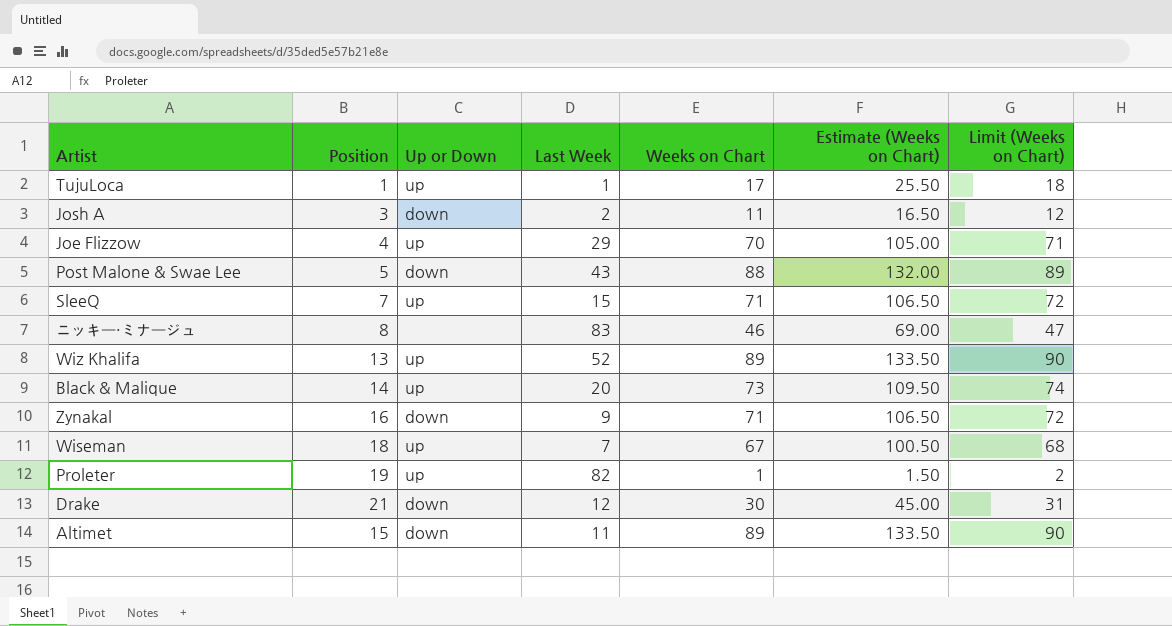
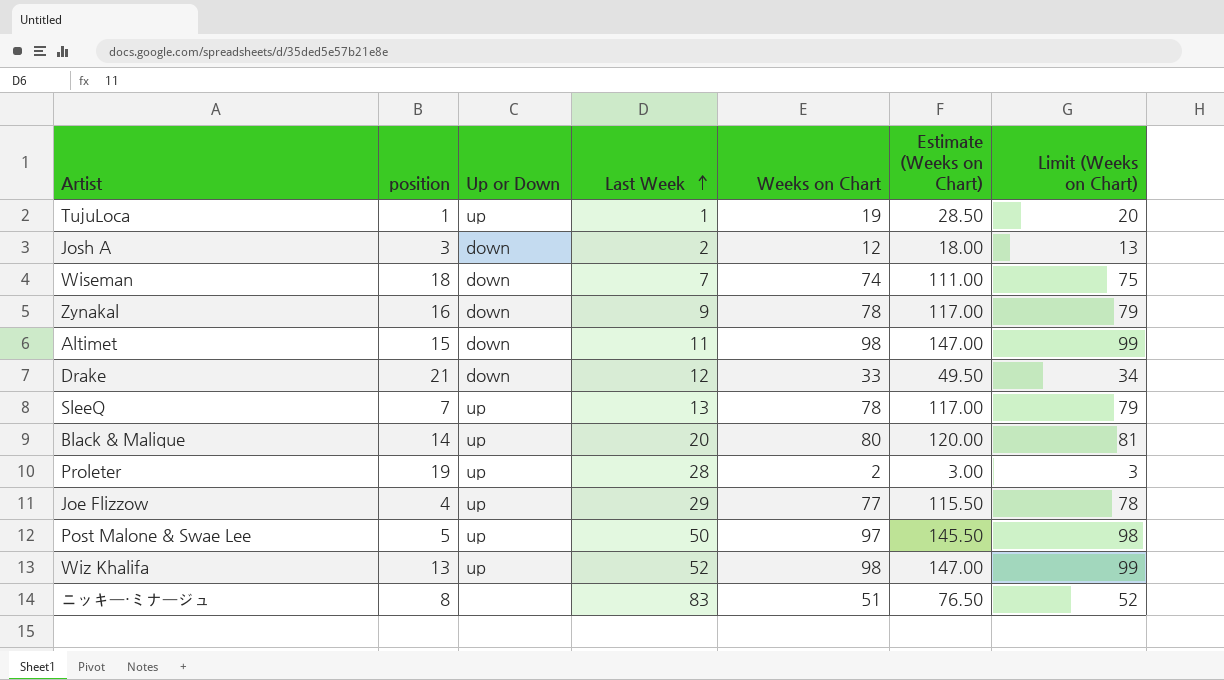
row order: none -> Last Week ascending
column name: Position -> position
TujuLoca | Weeks on Chart: 17 -> 19
TujuLoca | Estimate (Weeks on Chart): 25.50 -> 28.50
TujuLoca | Limit (Weeks on Chart): 18 -> 20
Josh A | Weeks on Chart: 11 -> 12
Josh A | Estimate (Weeks on Chart): 16.50 -> 18.00
Josh A | Limit (Weeks on Chart): 12 -> 13
Wiseman | Up or Down: up -> down
Wiseman | Weeks on Chart: 67 -> 74
Wiseman | Estimate (Weeks on Chart): 100.50 -> 111.00
Wiseman | Limit (Weeks on Chart): 68 -> 75
Zynakal | Weeks on Chart: 71 -> 78
Zynakal | Estimate (Weeks on Chart): 106.50 -> 117.00
Zynakal | Limit (Weeks on Chart): 72 -> 79
Altimet | Weeks on Chart: 89 -> 98
Altimet | Estimate (Weeks on Chart): 133.50 -> 147.00
Altimet | Limit (Weeks on Chart): 90 -> 99
Drake | Weeks on Chart: 30 -> 33
Drake | Estimate (Weeks on Chart): 45.00 -> 49.50
Drake | Limit (Weeks on Chart): 31 -> 34
SleeQ | Last Week: 15 -> 13
SleeQ | Weeks on Chart: 71 -> 78
SleeQ | Estimate (Weeks on Chart): 106.50 -> 117.00
SleeQ | Limit (Weeks on Chart): 72 -> 79
Black & Malique | Weeks on Chart: 73 -> 80
Black & Malique | Estimate (Weeks on Chart): 109.50 -> 120.00
Black & Malique | Limit (Weeks on Chart): 74 -> 81
Proleter | Last Week: 82 -> 28
Proleter | Weeks on Chart: 1 -> 2
Proleter | Estimate (Weeks on Chart): 1.50 -> 3.00
Proleter | Limit (Weeks on Chart): 2 -> 3
Joe Flizzow | Weeks on Chart: 70 -> 77
Joe Flizzow | Estimate (Weeks on Chart): 105.00 -> 115.50
Joe Flizzow | Limit (Weeks on Chart): 71 -> 78
Post Malone & Swae Lee | Up or Down: down -> up
Post Malone & Swae Lee | Last Week: 43 -> 50
Post Malone & Swae Lee | Weeks on Chart: 88 -> 97
Post Malone & Swae Lee | Estimate (Weeks on Chart): 132.00 -> 145.50
Post Malone & Swae Lee | Limit (Weeks on Chart): 89 -> 98
Wiz Khalifa | Weeks on Chart: 89 -> 98
Wiz Khalifa | Estimate (Weeks on Chart): 133.50 -> 147.00
Wiz Khalifa | Limit (Weeks on Chart): 90 -> 99
ニッキー・ミナージュ | Weeks on Chart: 46 -> 51
ニッキー・ミナージュ | Estimate (Weeks on Chart): 69.00 -> 76.50
ニッキー・ミナージュ | Limit (Weeks on Chart): 47 -> 52

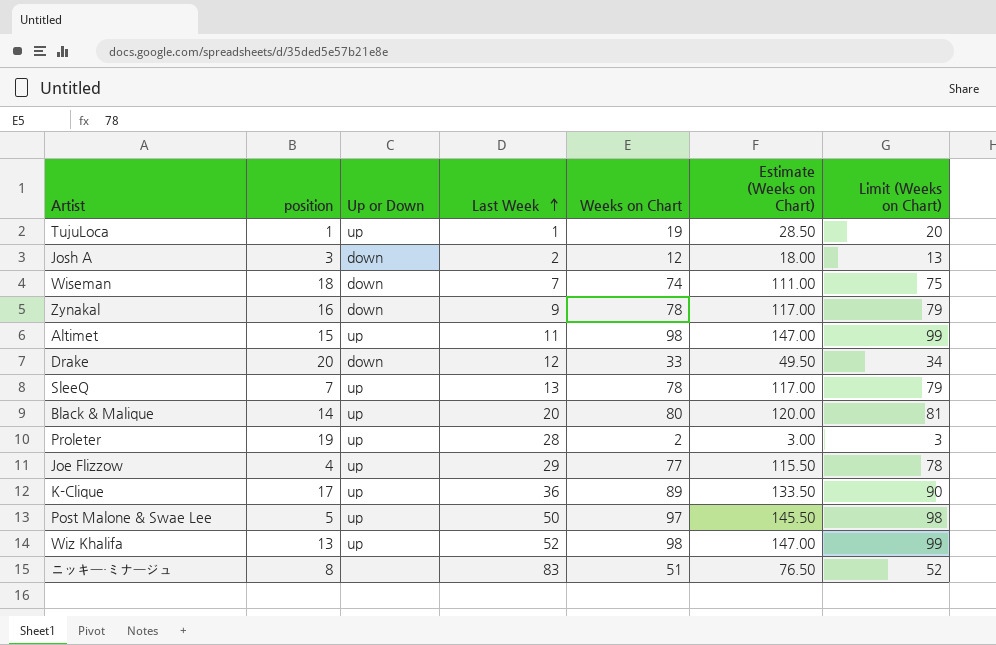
Altimet | Up or Down: down -> up
Drake | position: 21 -> 20
row K-Clique: none -> 17 | up | 36 | 89 | 133.50 | 90

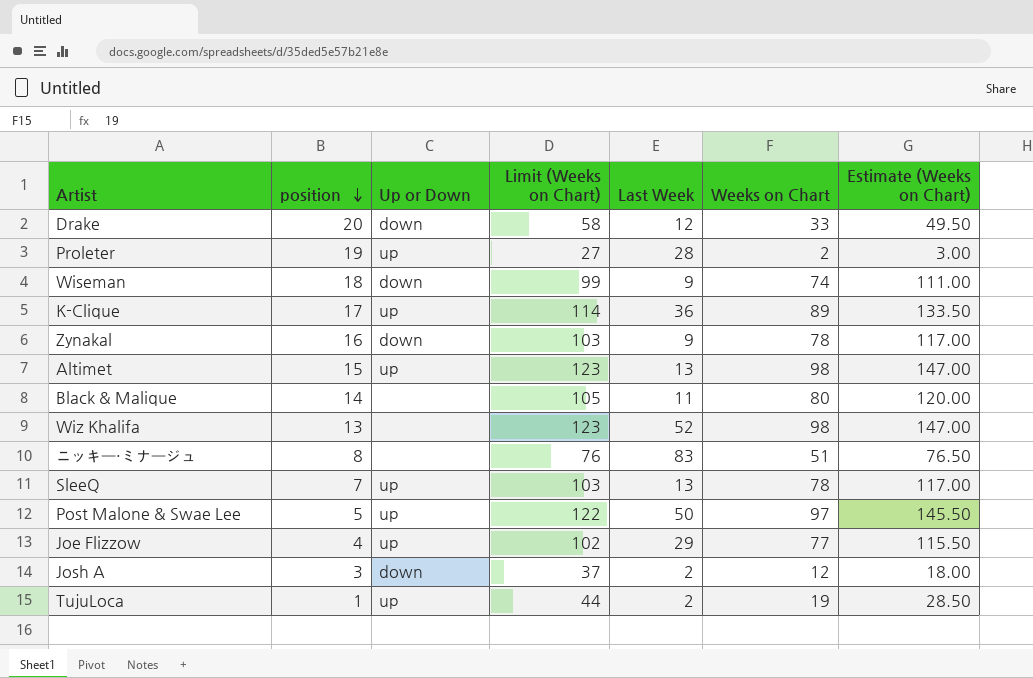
row order: Last Week ascending -> position descending
column Limit (Weeks on Chart) | formula: [Weeks on Chart] + 1 -> [Weeks on Chart] + 25
column Limit (Weeks on Chart) | position: 7 -> 4
Wiseman | Last Week: 7 -> 9
Altimet | Last Week: 11 -> 13
Black & Malique | Up or Down: up -> none
Black & Malique | Last Week: 20 -> 11
Wiz Khalifa | Up or Down: up -> none
TujuLoca | Last Week: 1 -> 2

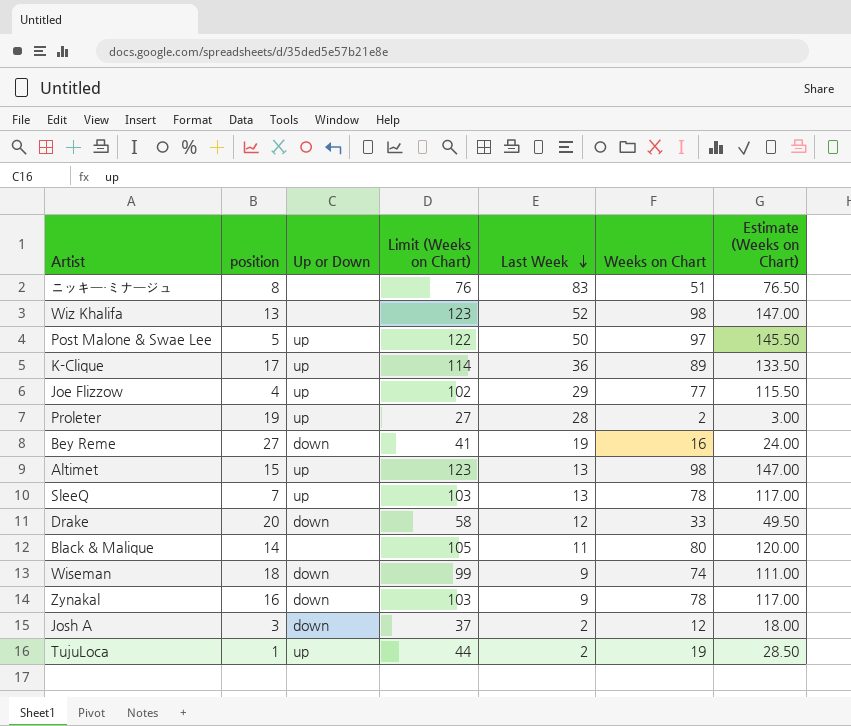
row order: position descending -> Last Week descending
row Bey Reme: none -> 27 | down | 41 | 19 | 16 | 24.00

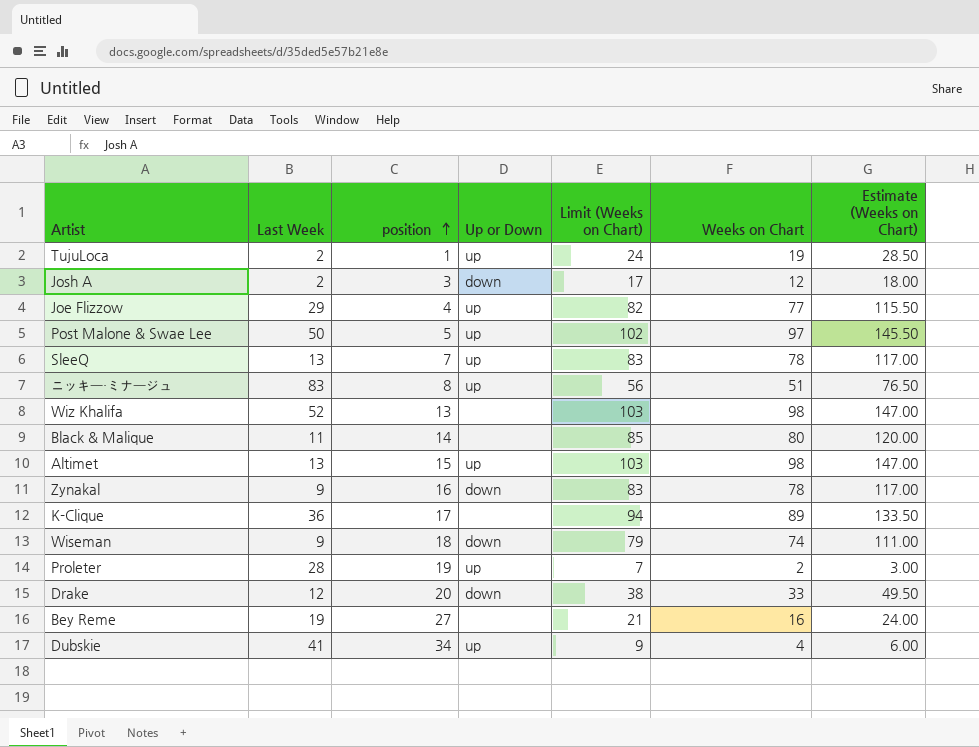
row order: Last Week descending -> position ascending
column Last Week | position: 5 -> 2
column Limit (Weeks on Chart) | formula: [Weeks on Chart] + 25 -> [Weeks on Chart] + 5
ニッキー・ミナージュ | Up or Down: none -> up
K-Clique | Up or Down: up -> none
Bey Reme | Up or Down: down -> none
row Dubskie: none -> 41 | 34 | up | 9 | 4 | 6.00

